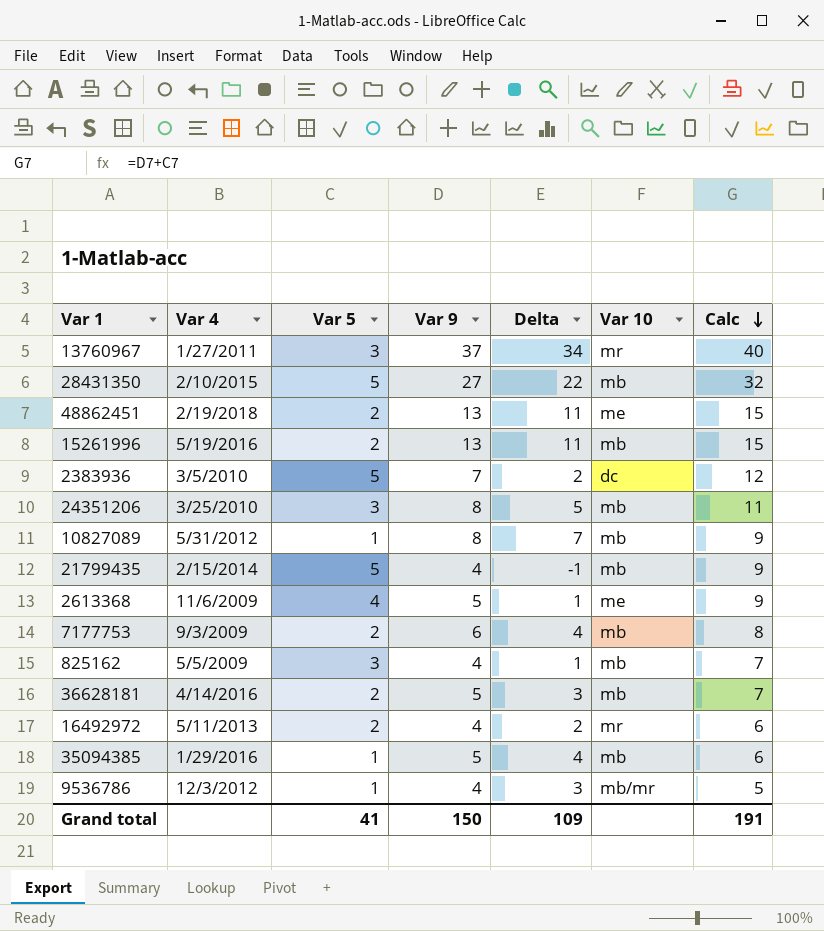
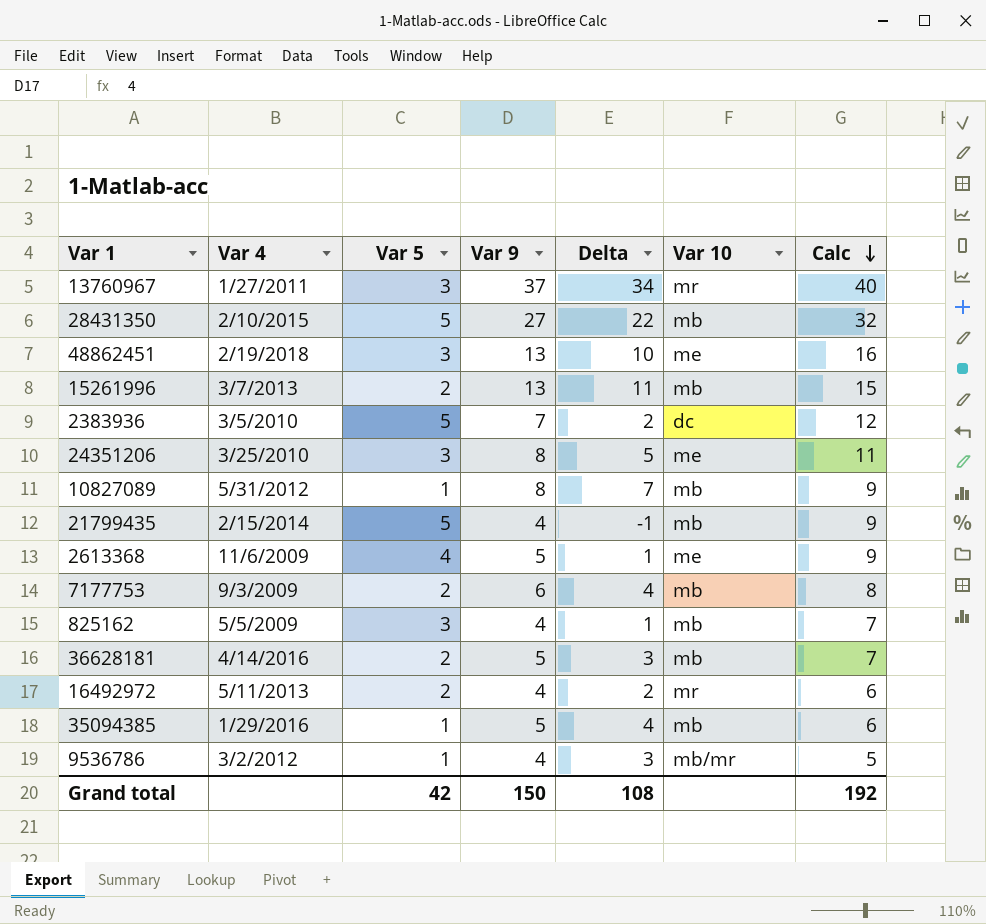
48862451 | Var 5: 2 -> 3
48862451 | Delta: 11 -> 10
48862451 | Calc: 15 -> 16
15261996 | Var 4: 5/19/2016 -> 3/7/2013
24351206 | Var 10: mb -> me
9536786 | Var 4: 12/3/2012 -> 3/2/2012
Grand total | Var 5: 41 -> 42
Grand total | Delta: 109 -> 108
Grand total | Calc: 191 -> 192

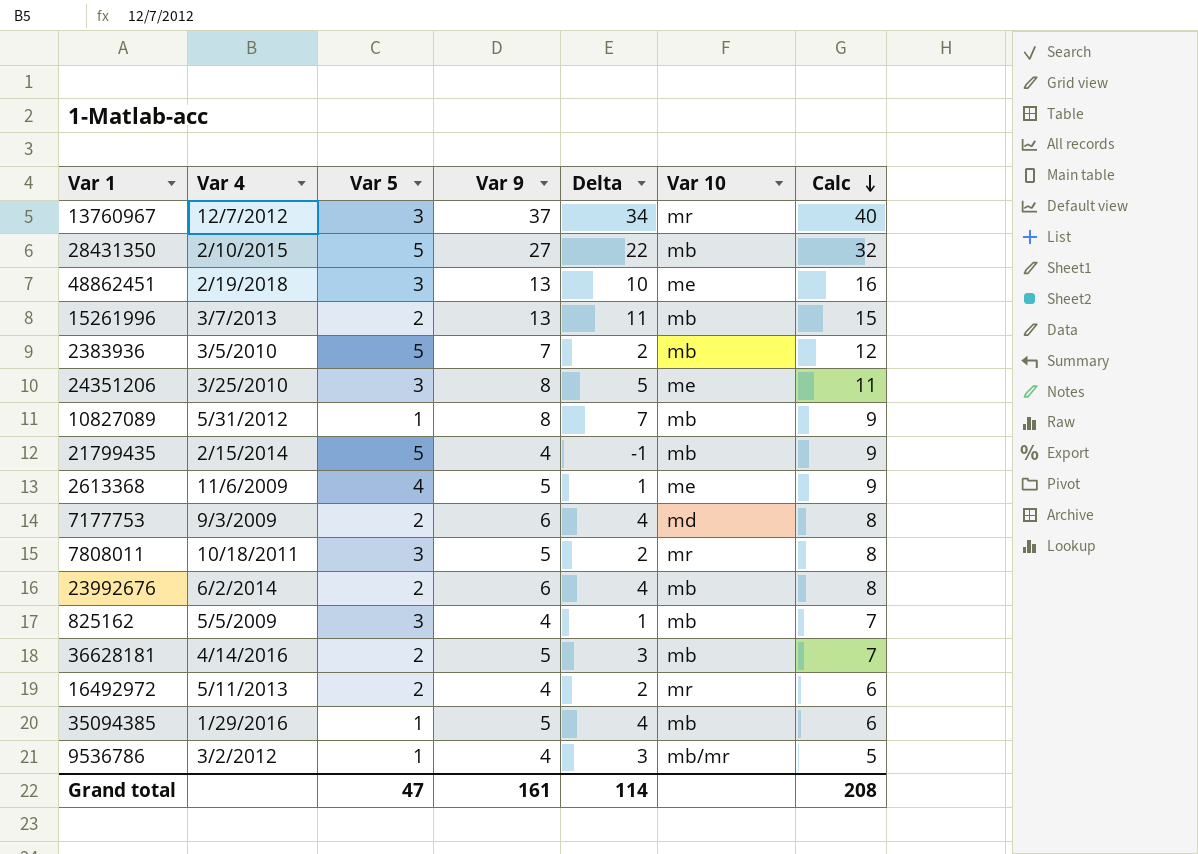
13760967 | Var 4: 1/27/2011 -> 12/7/2012
2383936 | Var 10: dc -> mb
7177753 | Var 10: mb -> md
row 7808011: none -> 10/18/2011 | 3 | 5 | 2 | mr | 8
row 23992676: none -> 6/2/2014 | 2 | 6 | 4 | mb | 8
Grand total | Var 5: 42 -> 47
Grand total | Var 9: 150 -> 161
Grand total | Delta: 108 -> 114
Grand total | Calc: 192 -> 208

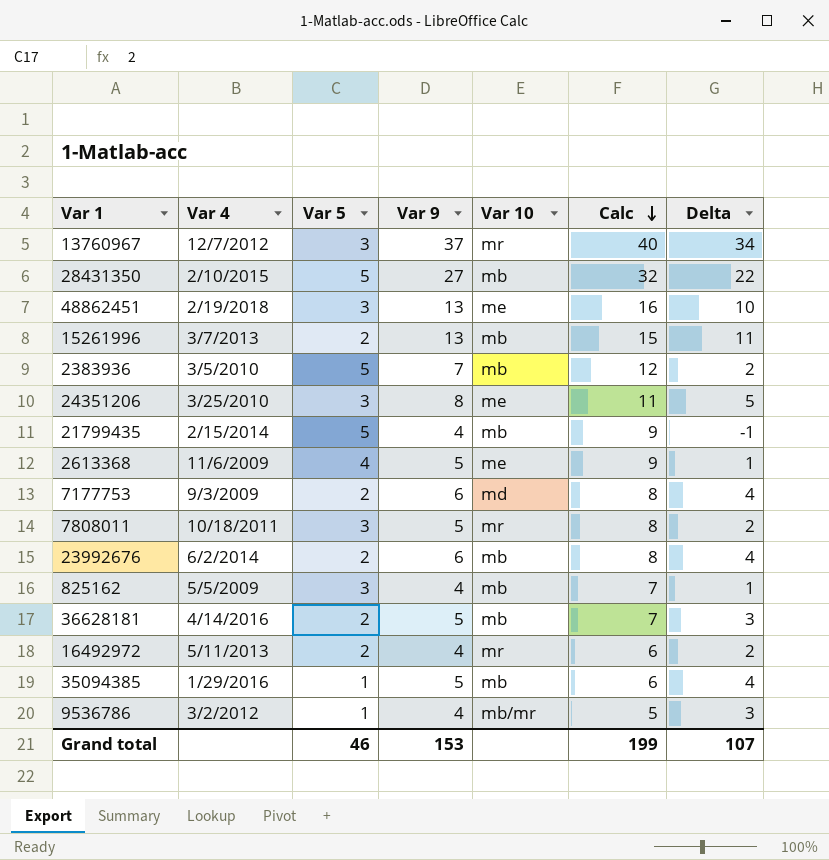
column Delta | position: 5 -> 7
row 10827089: 5/31/2012 | 1 | 8 | 7 | mb | 9 -> none
Grand total | Var 5: 47 -> 46
Grand total | Var 9: 161 -> 153
Grand total | Calc: 208 -> 199
Grand total | Delta: 114 -> 107

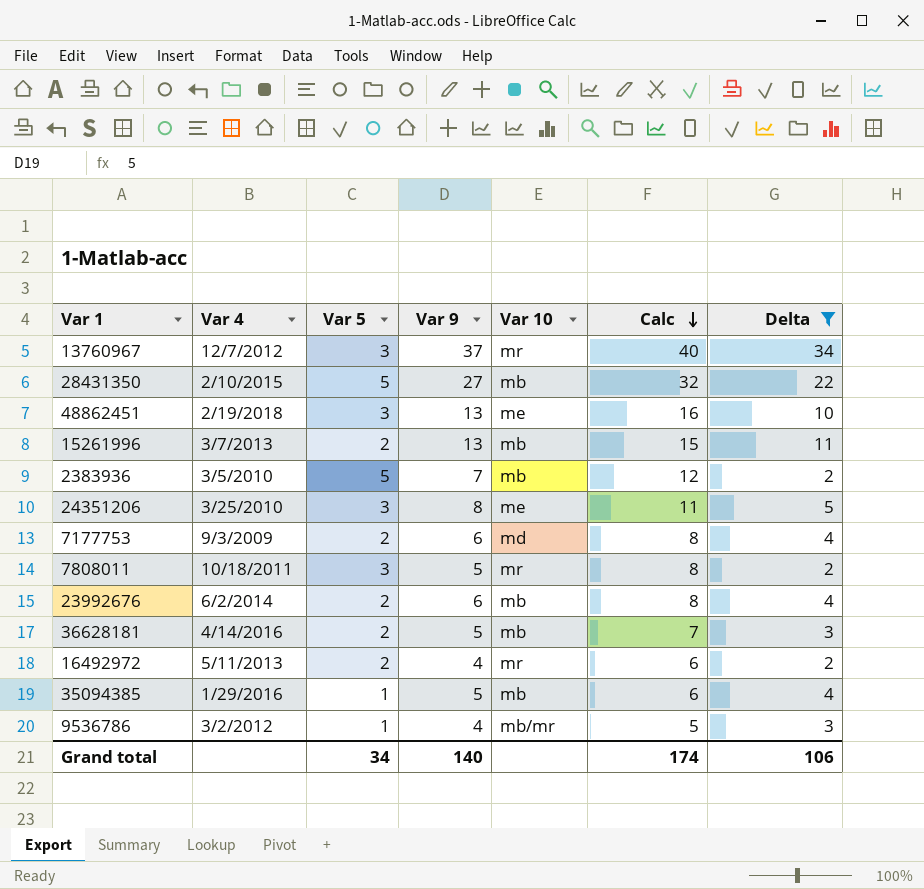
filter: none -> Delta >= 2
Grand total | Var 5: 46 -> 34
Grand total | Var 9: 153 -> 140
Grand total | Calc: 199 -> 174
Grand total | Delta: 107 -> 106

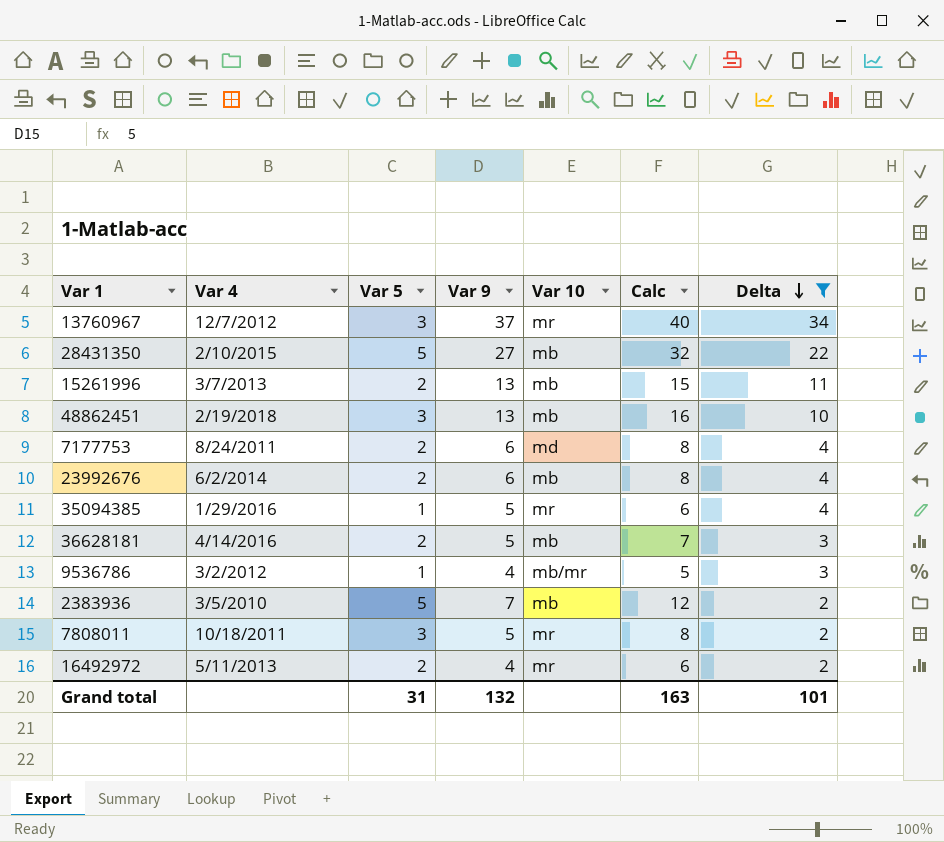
row order: Calc descending -> Delta descending
row 24351206: 3/25/2010 | 3 | 8 | me | 11 | 5 -> none
48862451 | Var 10: me -> mb
7177753 | Var 4: 9/3/2009 -> 8/24/2011
35094385 | Var 10: mb -> mr
Grand total | Var 5: 34 -> 31
Grand total | Var 9: 140 -> 132
Grand total | Calc: 174 -> 163
Grand total | Delta: 106 -> 101

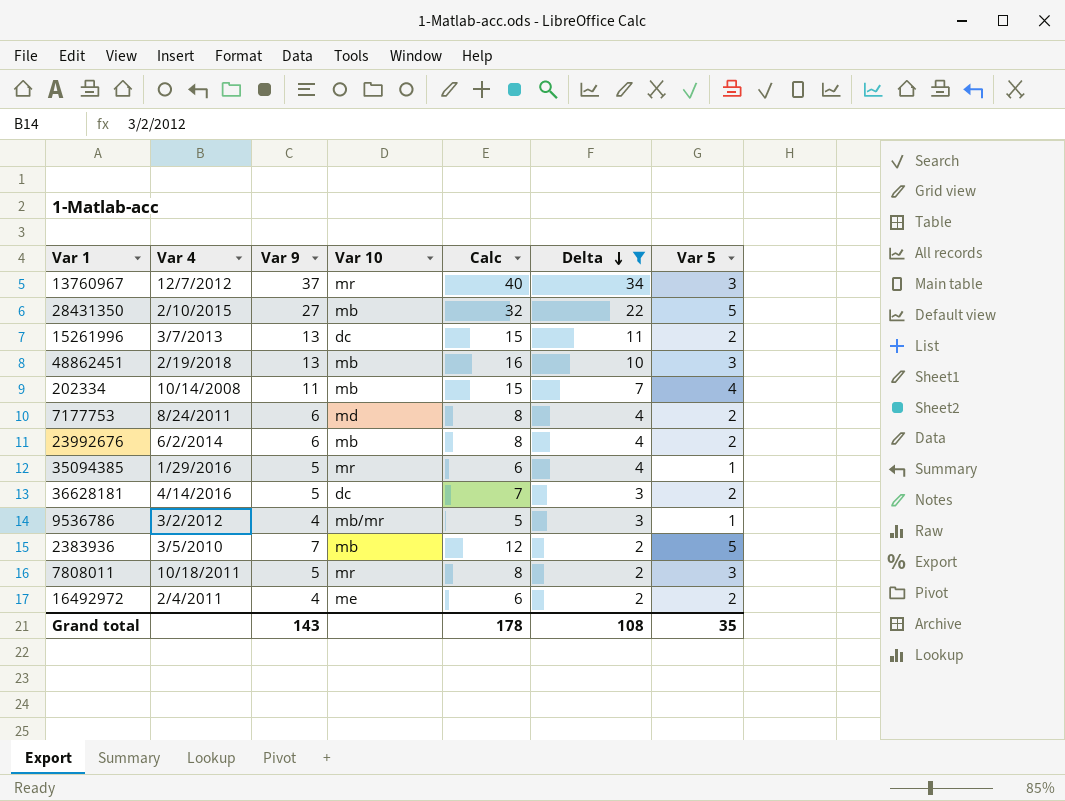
column Var 5 | position: 3 -> 7
15261996 | Var 10: mb -> dc
row 202334: none -> 10/14/2008 | 11 | mb | 15 | 7 | 4
36628181 | Var 10: mb -> dc
16492972 | Var 4: 5/11/2013 -> 2/4/2011
16492972 | Var 10: mr -> me
Grand total | Var 9: 132 -> 143
Grand total | Calc: 163 -> 178
Grand total | Delta: 101 -> 108
Grand total | Var 5: 31 -> 35

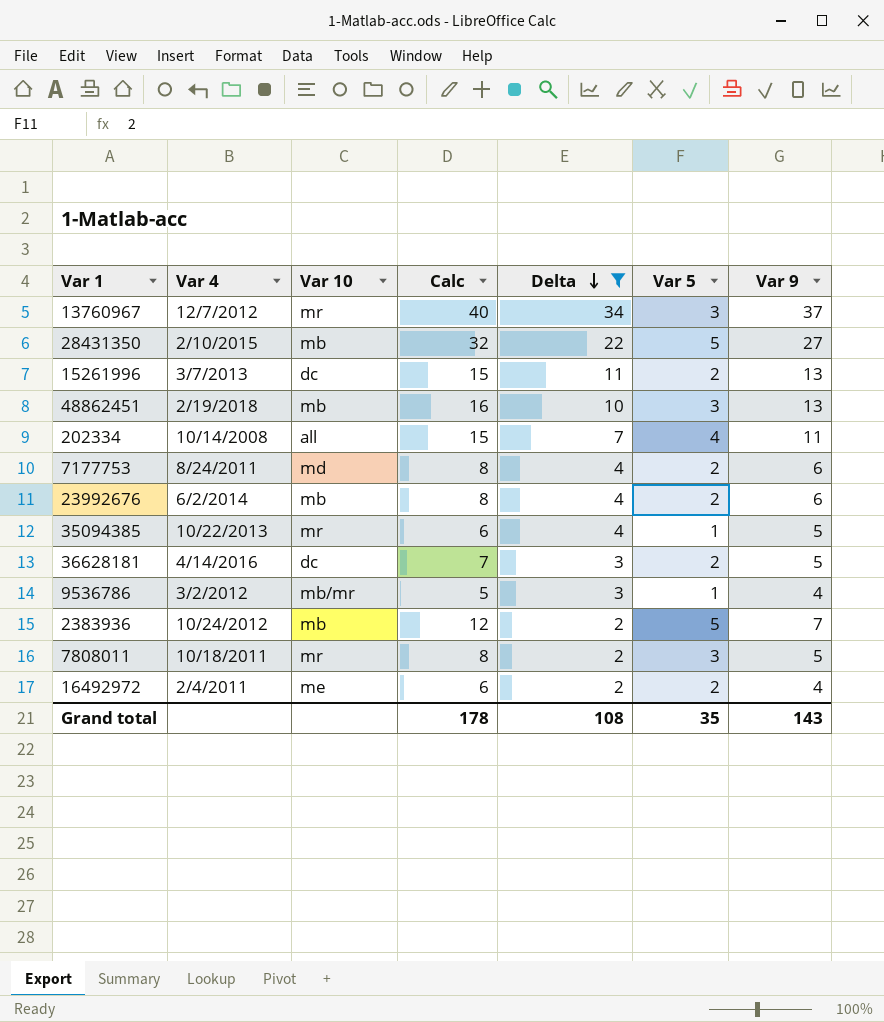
column Var 9 | position: 3 -> 7
202334 | Var 10: mb -> all
35094385 | Var 4: 1/29/2016 -> 10/22/2013
2383936 | Var 4: 3/5/2010 -> 10/24/2012

